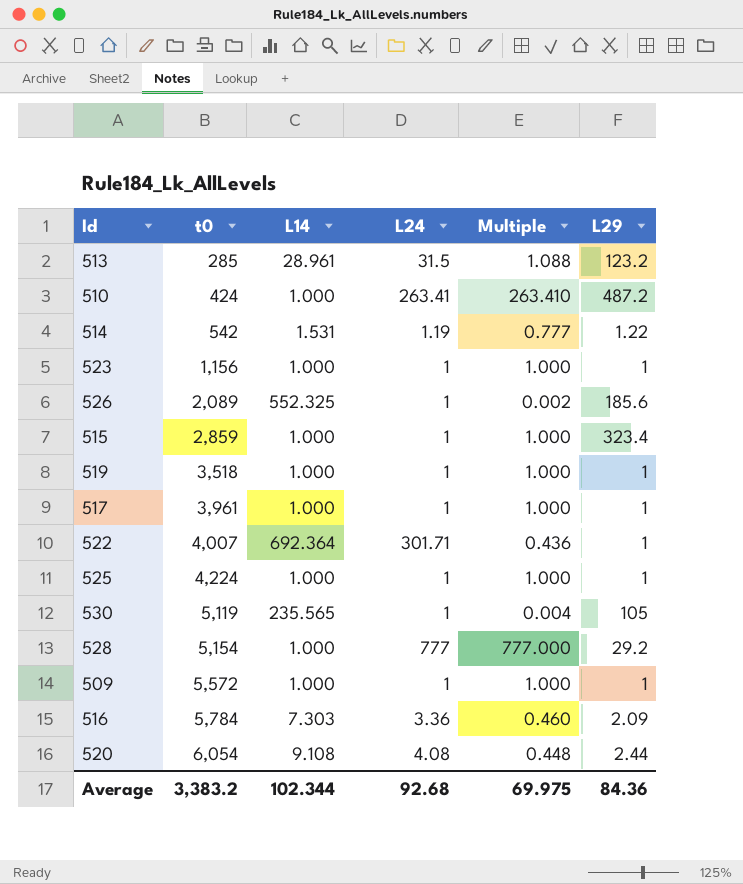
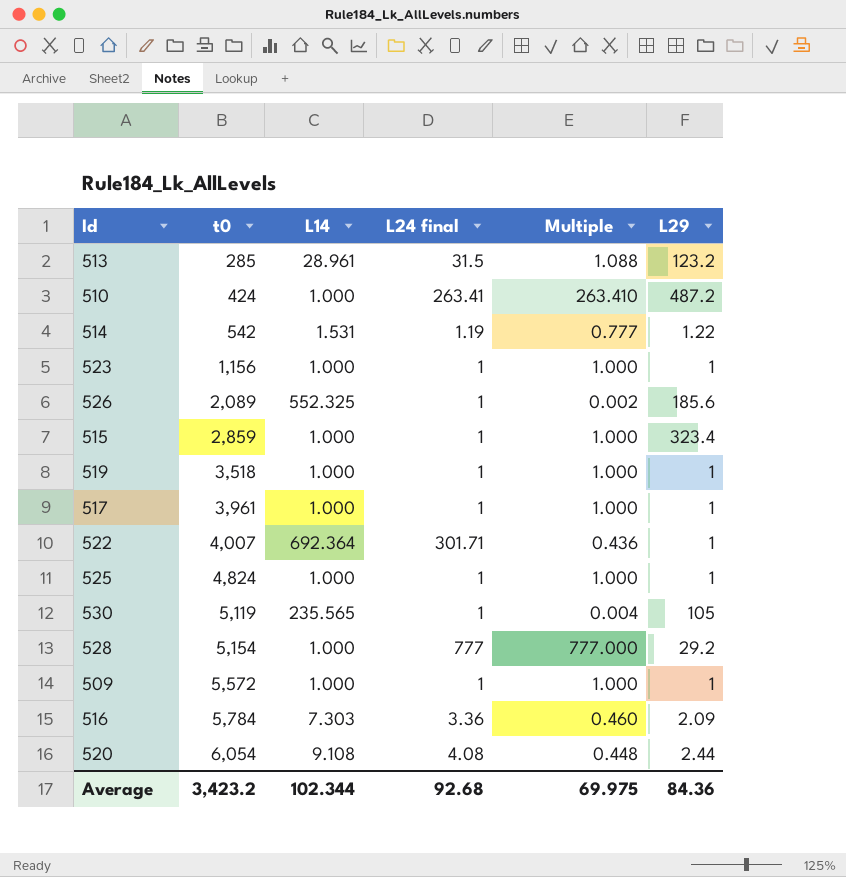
column name: L24 -> L24 final
525 | t0: 4,224 -> 4,824
Average | t0: 3,383.2 -> 3,423.2

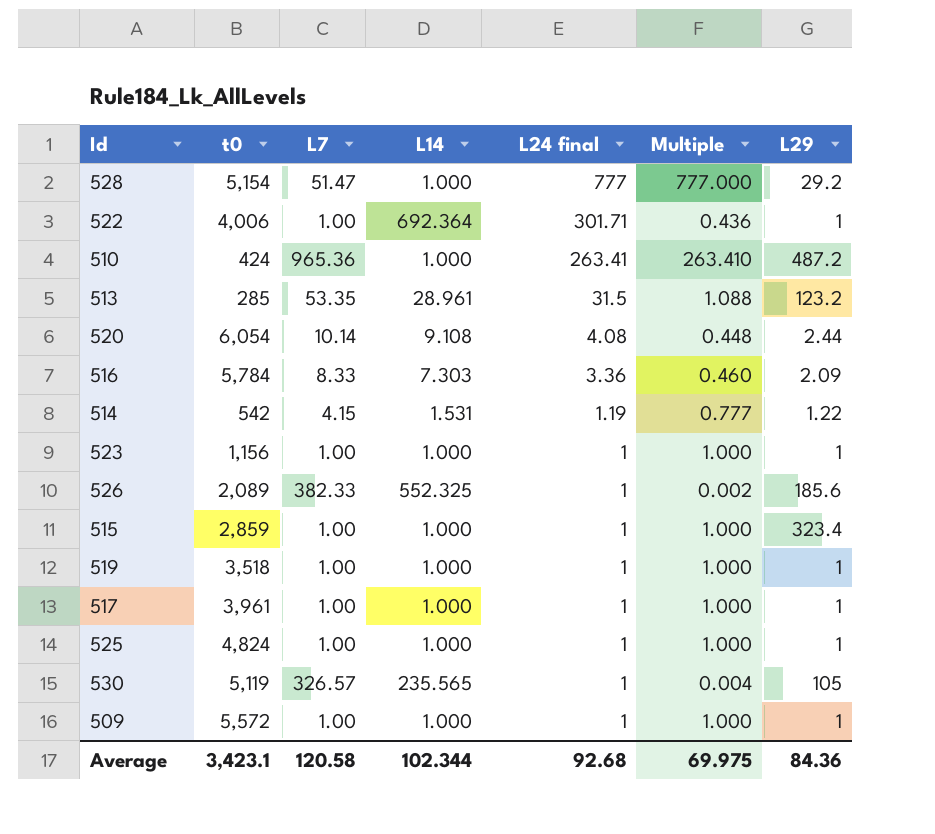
row order: t0 ascending -> L24 final descending
column L7 | position: none -> 3
522 | t0: 4,007 -> 4,006
Average | t0: 3,423.2 -> 3,423.1

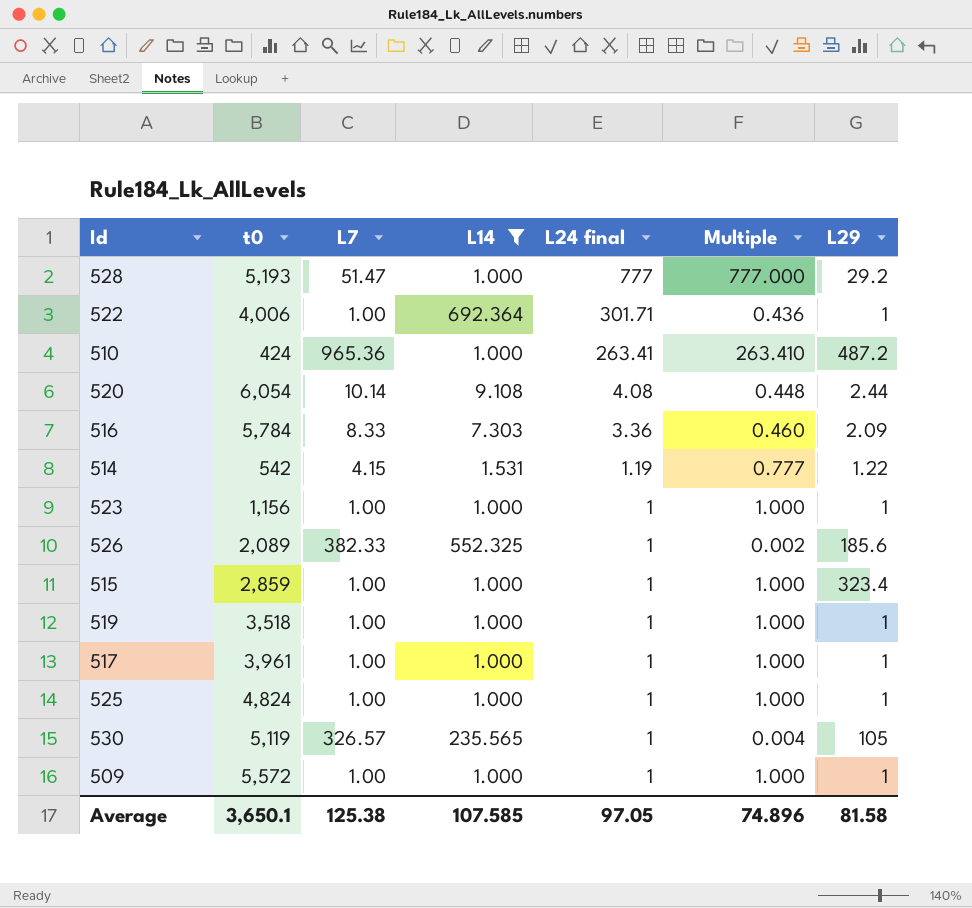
filter: none -> L14 != 28.961
528 | t0: 5,154 -> 5,193
Average | t0: 3,423.1 -> 3,650.1
Average | L7: 120.58 -> 125.38
Average | L14: 102.344 -> 107.585
Average | L24 final: 92.68 -> 97.05
Average | Multiple: 69.975 -> 74.896
Average | L29: 84.36 -> 81.58

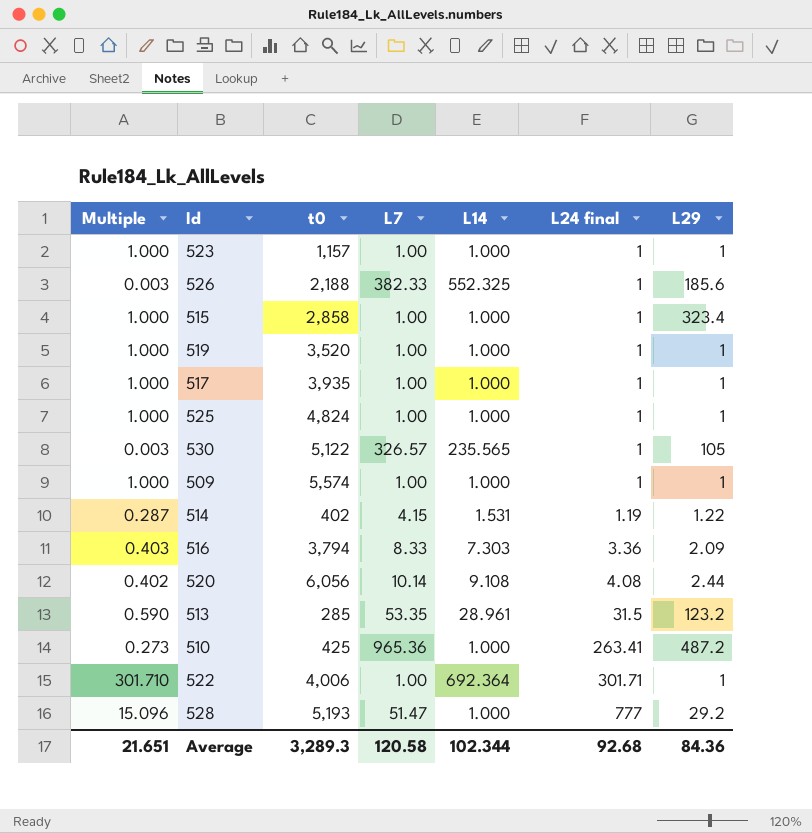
filter: L14 != 28.961 -> none
row order: L24 final descending -> L24 final ascending
column Multiple | formula: [L24 final] / [L14] -> [L24 final] / [L7]
column Multiple | position: 6 -> 1
523 | t0: 1,156 -> 1,157
526 | t0: 2,089 -> 2,188
515 | t0: 2,859 -> 2,858
519 | t0: 3,518 -> 3,520
517 | t0: 3,961 -> 3,935
530 | t0: 5,119 -> 5,122
509 | t0: 5,572 -> 5,574
514 | t0: 542 -> 402
516 | t0: 5,784 -> 3,794
520 | t0: 6,054 -> 6,056
510 | t0: 424 -> 425
Average | Multiple: 74.896 -> 21.651
Average | t0: 3,650.1 -> 3,289.3
Average | L7: 125.38 -> 120.58
Average | L14: 107.585 -> 102.344
Average | L24 final: 97.05 -> 92.68
Average | L29: 81.58 -> 84.36

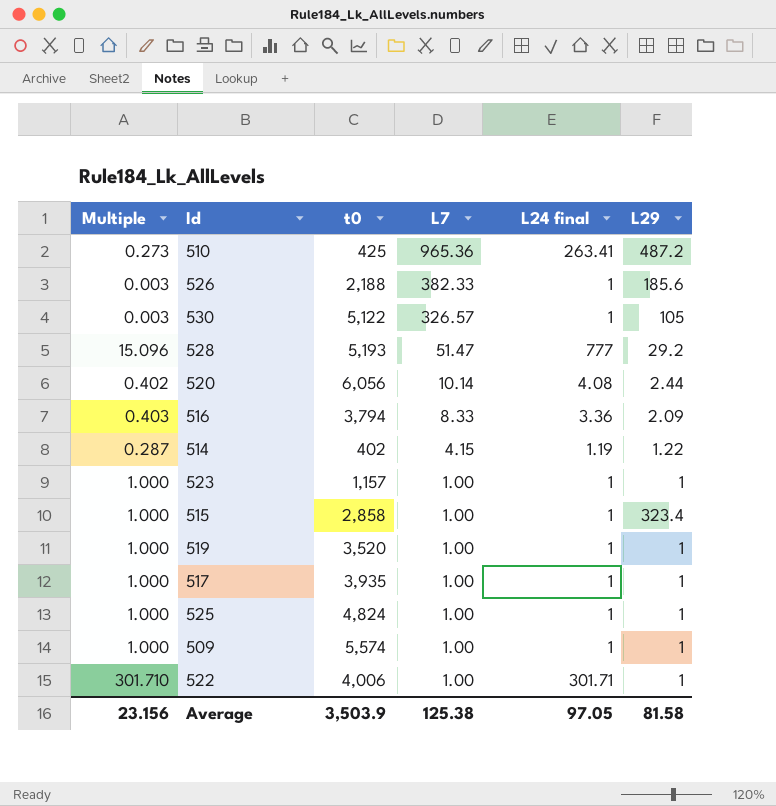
row order: L24 final ascending -> L7 descending
column L14 | position: 5 -> none
row 513: 0.590 | 285 | 53.35 | 28.961 | 31.5 | 123.2 -> none
Average | Multiple: 21.651 -> 23.156
Average | t0: 3,289.3 -> 3,503.9
Average | L7: 120.58 -> 125.38
Average | L24 final: 92.68 -> 97.05
Average | L29: 84.36 -> 81.58

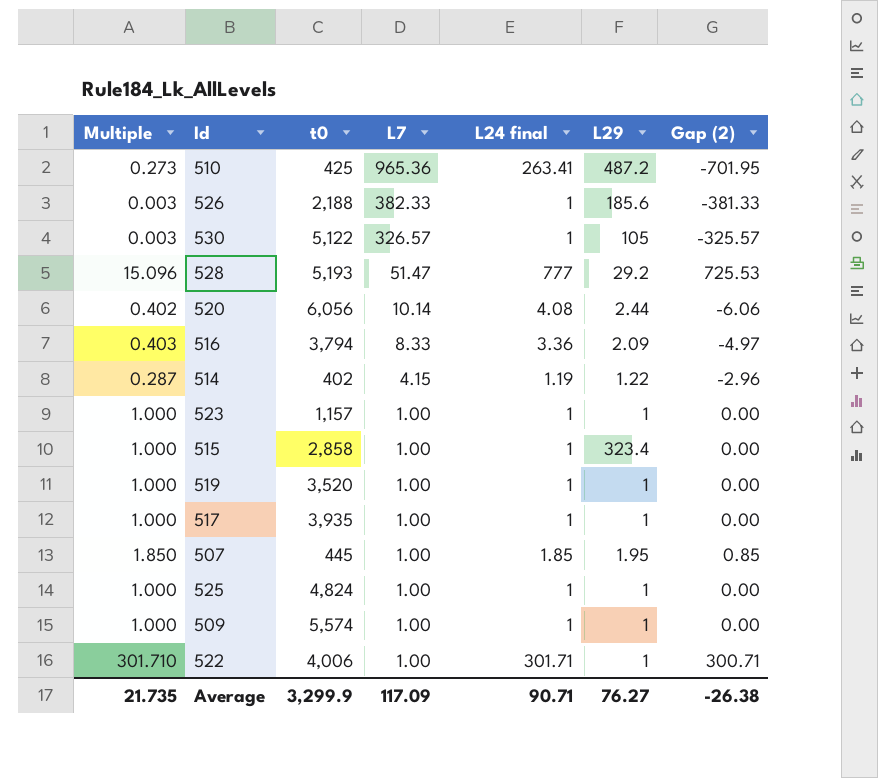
column Gap (2) | formula: none -> [L24 final] - [L7]
row 507: none -> 1.850 | 445 | 1.00 | 1.85 | 1.95 | 0.85
Average | Multiple: 23.156 -> 21.735
Average | t0: 3,503.9 -> 3,299.9
Average | L7: 125.38 -> 117.09
Average | L24 final: 97.05 -> 90.71
Average | L29: 81.58 -> 76.27

